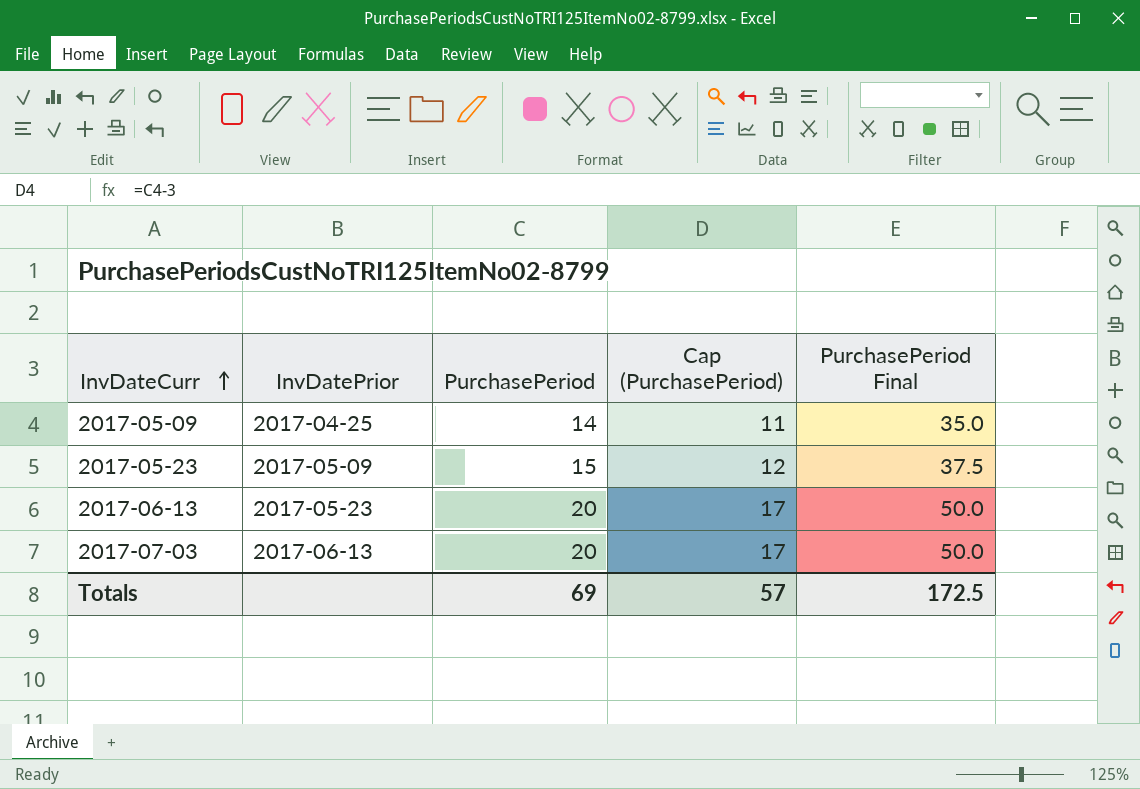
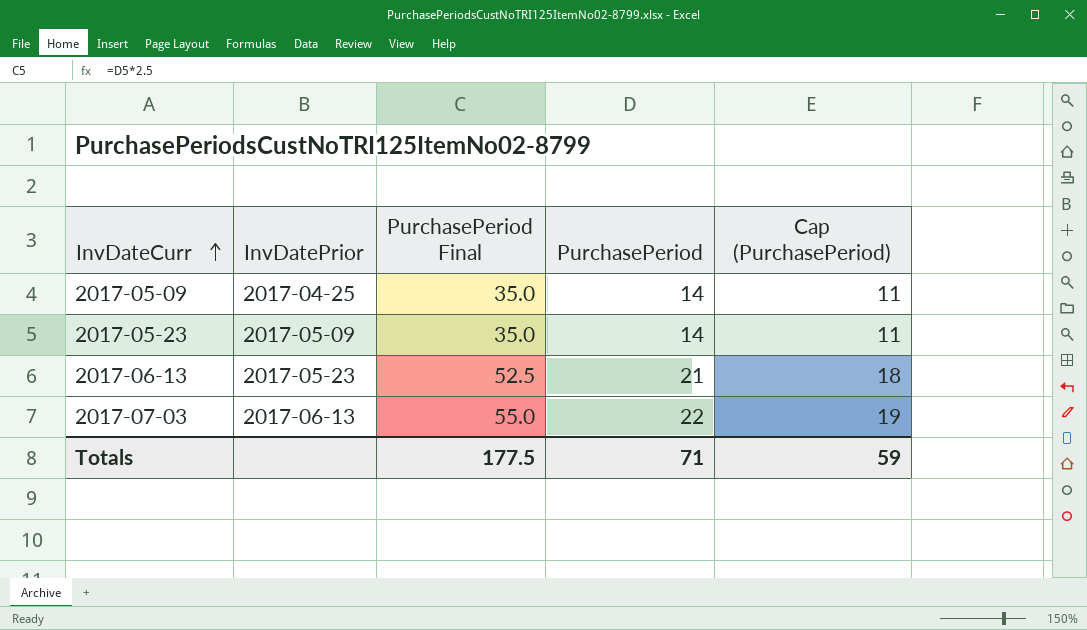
column PurchasePeriod Final | position: 5 -> 3
2017-05-23 | PurchasePeriod Final: 37.5 -> 35.0
2017-05-23 | PurchasePeriod: 15 -> 14
2017-05-23 | Cap (PurchasePeriod): 12 -> 11
2017-06-13 | PurchasePeriod Final: 50.0 -> 52.5
2017-06-13 | PurchasePeriod: 20 -> 21
2017-06-13 | Cap (PurchasePeriod): 17 -> 18
2017-07-03 | PurchasePeriod Final: 50.0 -> 55.0
2017-07-03 | PurchasePeriod: 20 -> 22
2017-07-03 | Cap (PurchasePeriod): 17 -> 19
Totals | PurchasePeriod Final: 172.5 -> 177.5
Totals | PurchasePeriod: 69 -> 71
Totals | Cap (PurchasePeriod): 57 -> 59

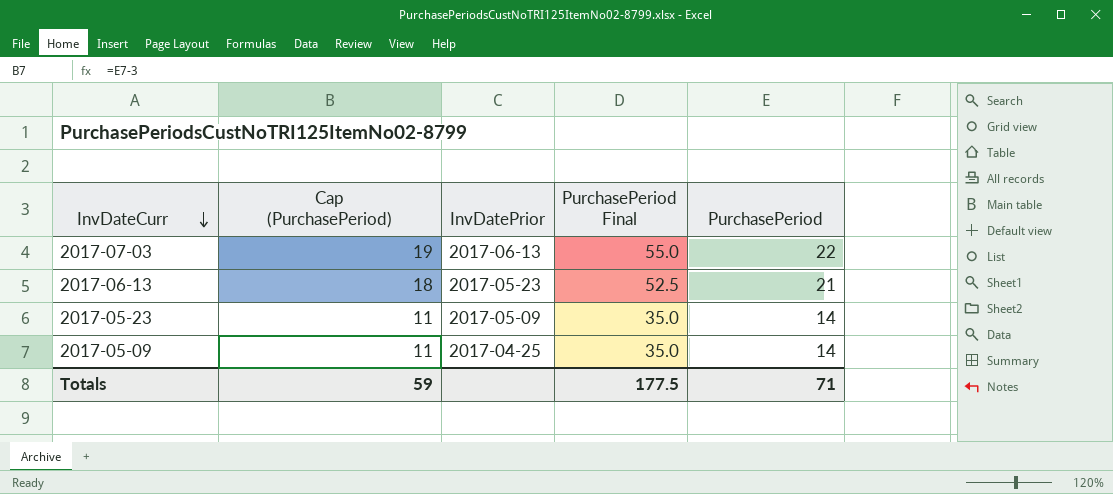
row order: InvDateCurr ascending -> InvDateCurr descending
column Cap (PurchasePeriod) | position: 5 -> 2

